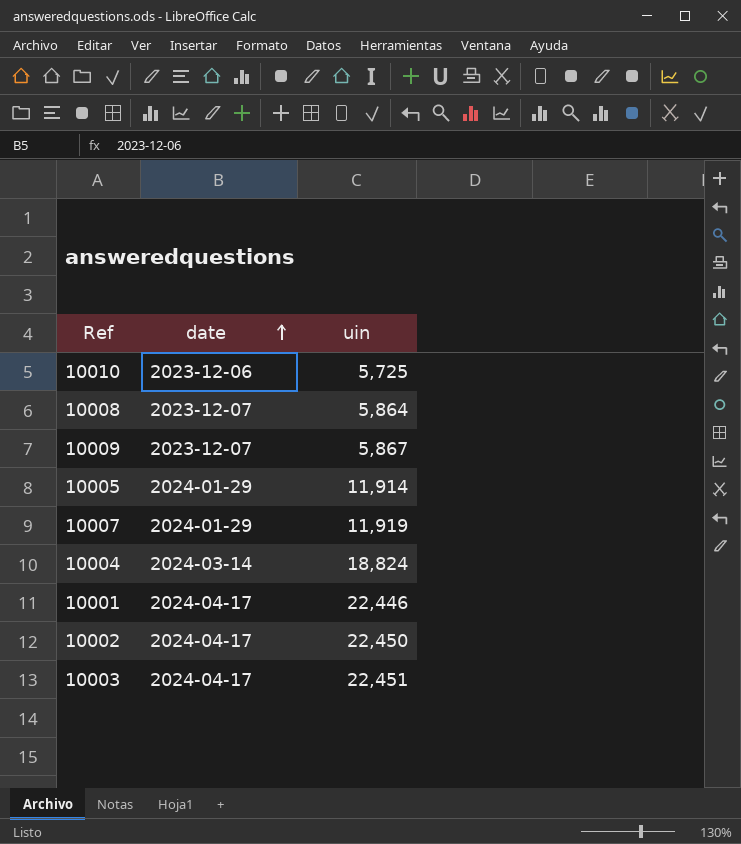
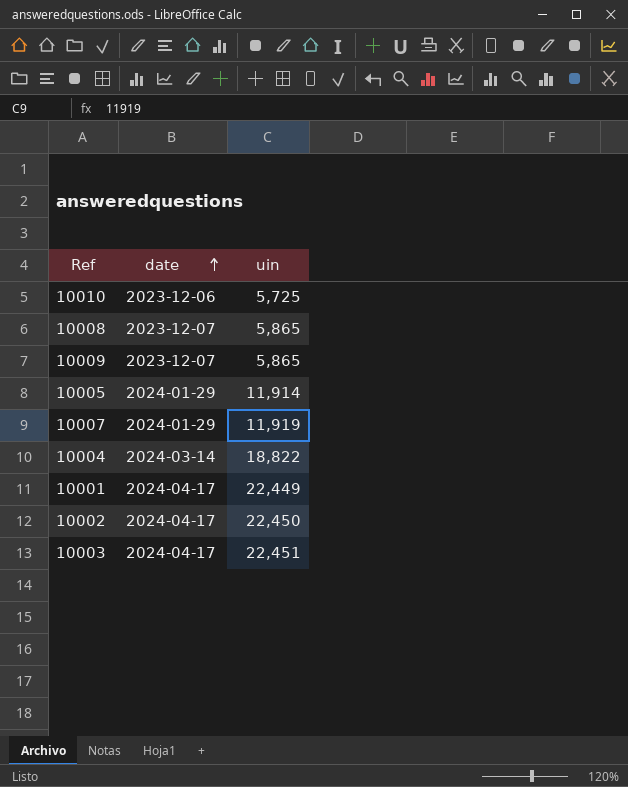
10008 | uin: 5,864 -> 5,865
10009 | uin: 5,867 -> 5,865
10004 | uin: 18,824 -> 18,822
10001 | uin: 22,446 -> 22,449

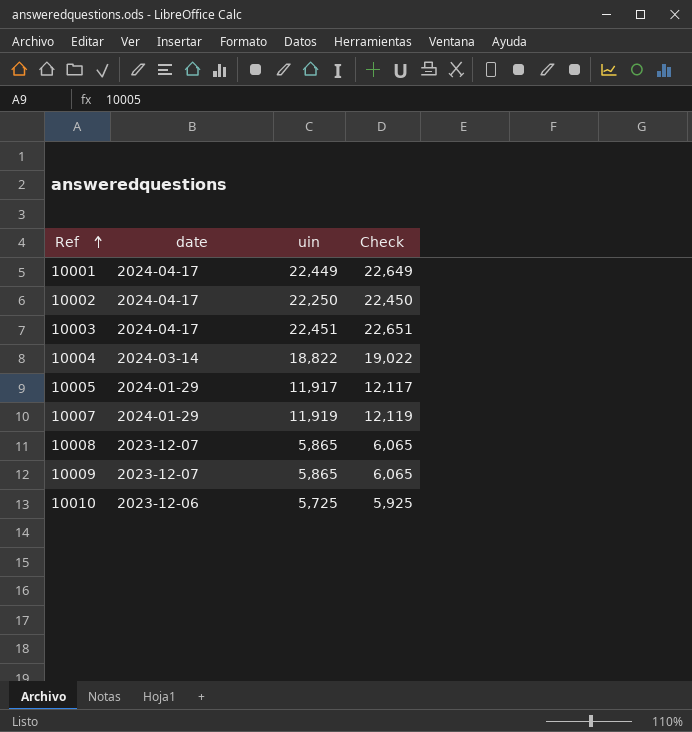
row order: date ascending -> Ref ascending
column Check | formula: none -> [uin] + 200
10002 | uin: 22,450 -> 22,250
10005 | uin: 11,914 -> 11,917

